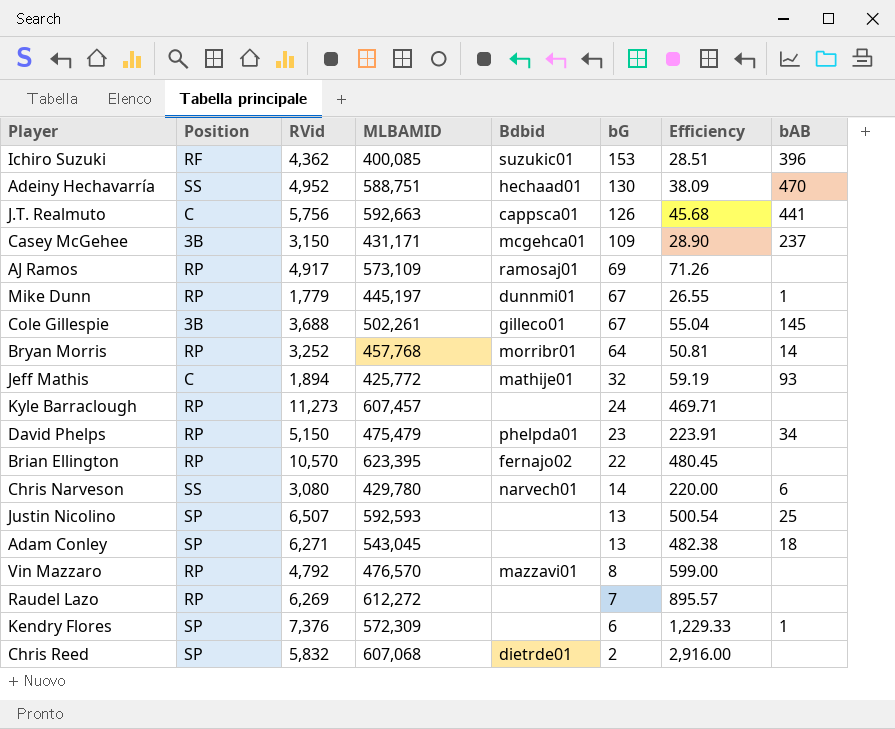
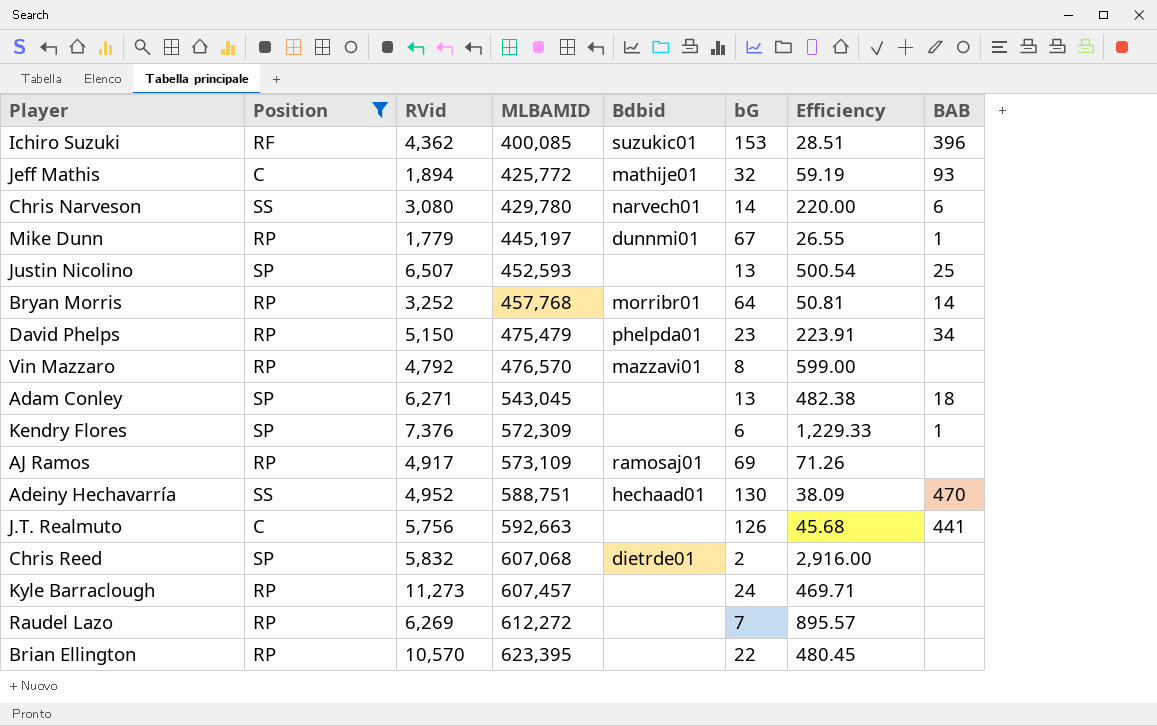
filter: none -> Position != 3B
row order: bG descending -> MLBAMID ascending
column name: bAB -> BAB
Justin Nicolino | MLBAMID: 592,593 -> 452,593
J.T. Realmuto | Bdbid: cappsca01 -> none
Brian Ellington | Bdbid: fernajo02 -> none

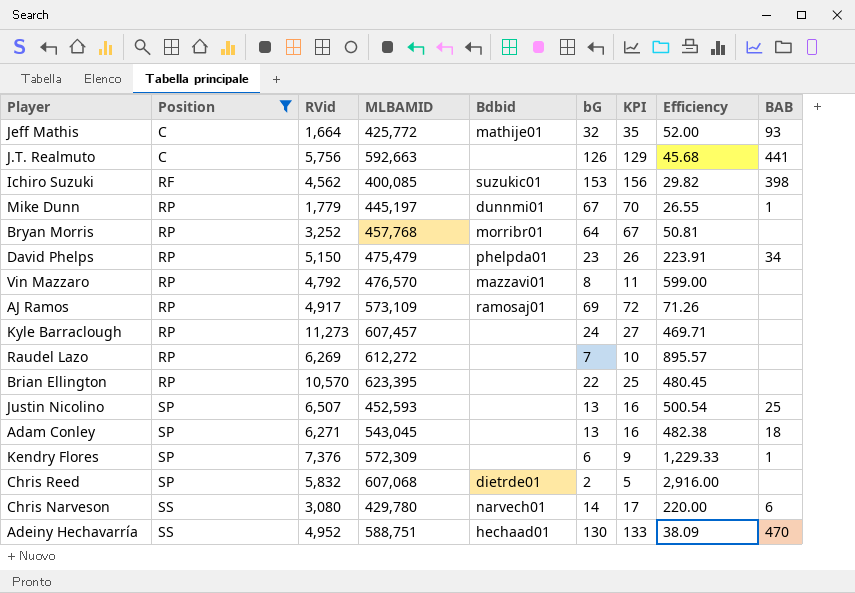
row order: MLBAMID ascending -> Position ascending
column KPI | formula: none -> [bG] + 3
Jeff Mathis | RVid: 1,894 -> 1,664
Jeff Mathis | Efficiency: 59.19 -> 52.00
Ichiro Suzuki | RVid: 4,362 -> 4,562
Ichiro Suzuki | Efficiency: 28.51 -> 29.82
Ichiro Suzuki | BAB: 396 -> 398
Bryan Morris | BAB: 14 -> none

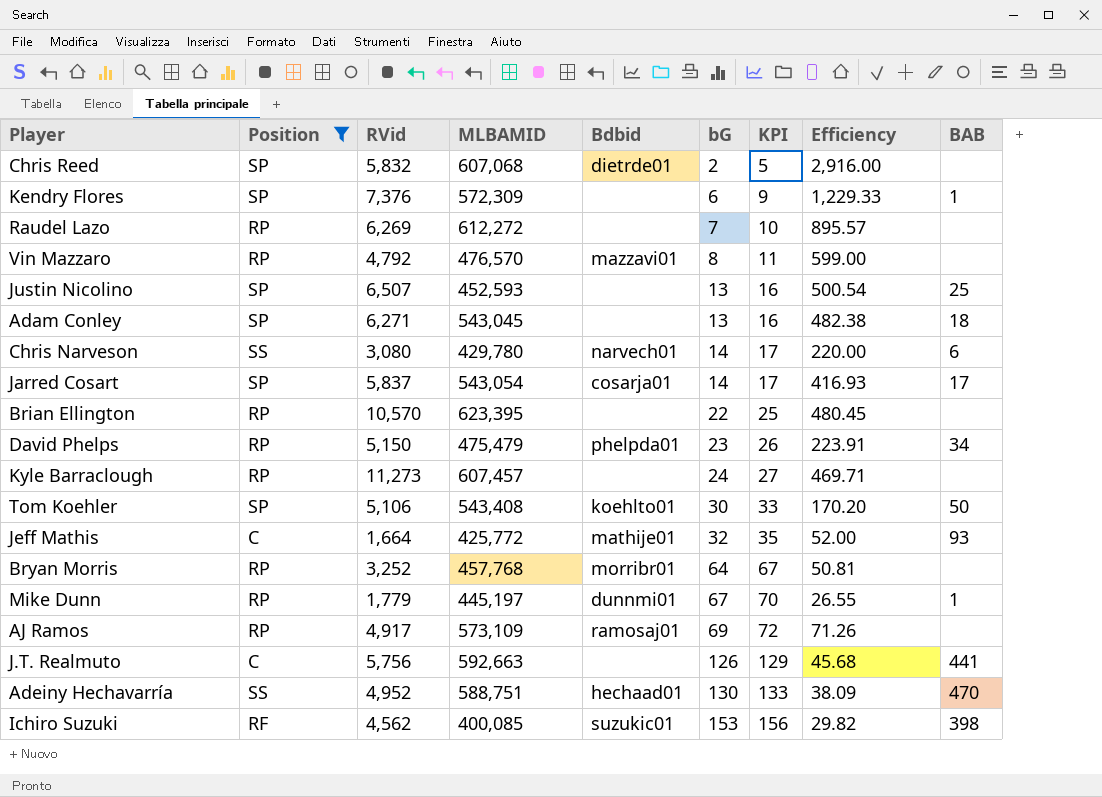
row order: Position ascending -> bG ascending
row Jarred Cosart: none -> SP | 5,837 | 543,054 | cosarja01 | 14 | 17 | 416.93 | 17
row Tom Koehler: none -> SP | 5,106 | 543,408 | koehlto01 | 30 | 33 | 170.20 | 50

